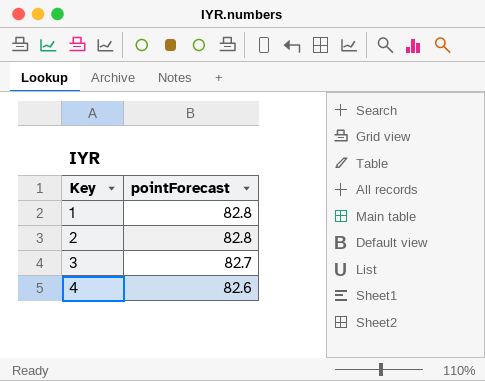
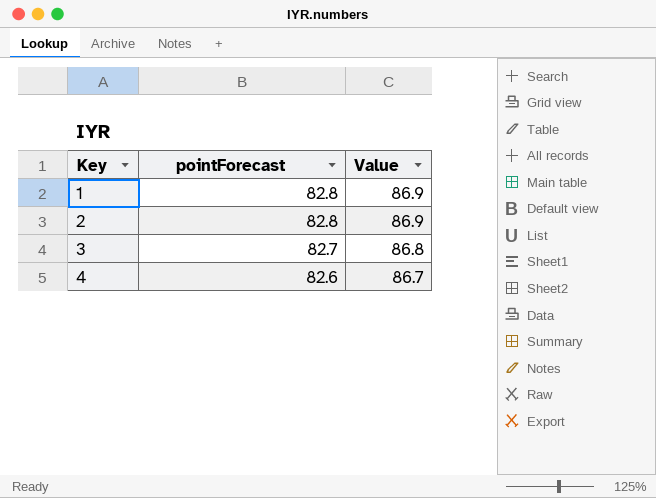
column Value | formula: none -> [pointForecast] * 1.05

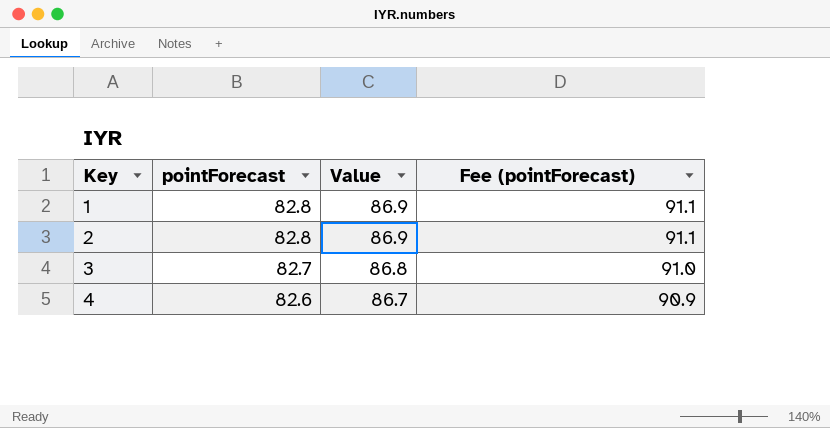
column Fee (pointForecast) | formula: none -> [pointForecast] * 1.1

